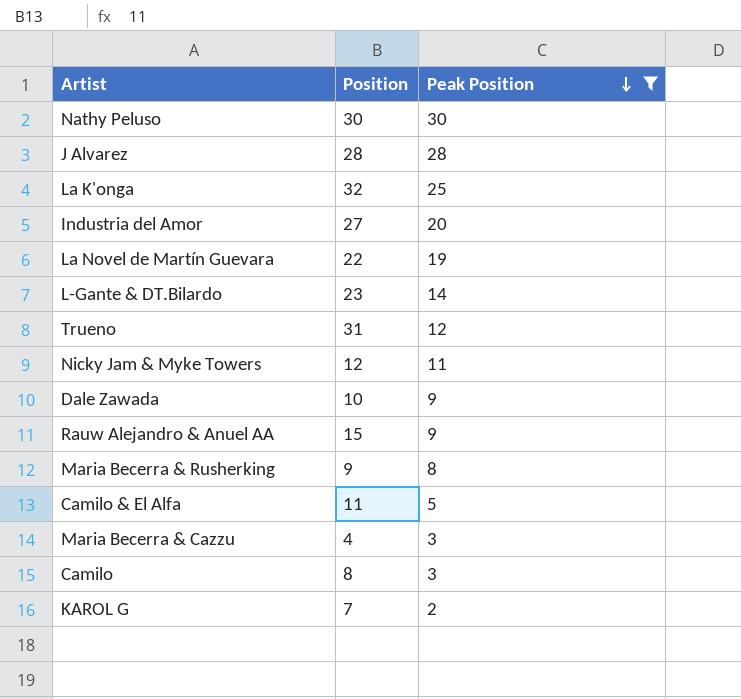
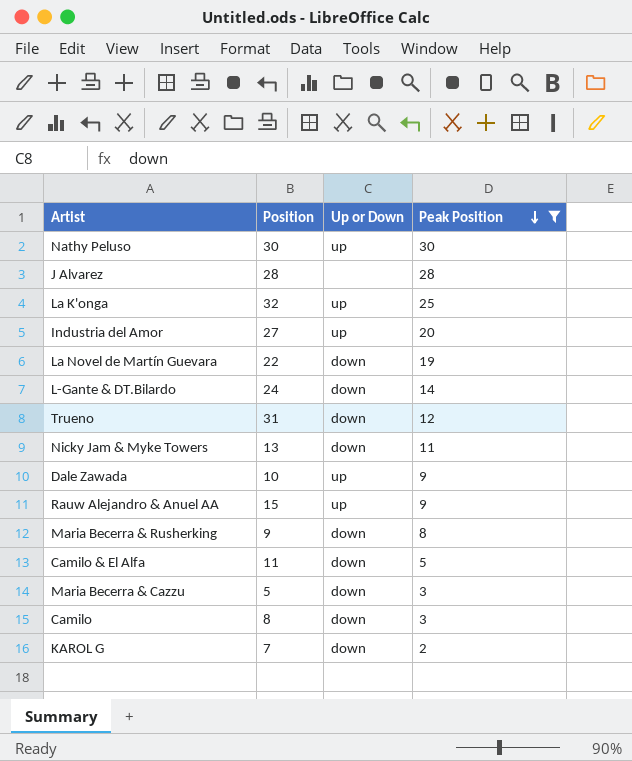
column Up or Down | position: none -> 3
L-Gante & DT.Bilardo | Position: 23 -> 24
Nicky Jam & Myke Towers | Position: 12 -> 13
Maria Becerra & Cazzu | Position: 4 -> 5

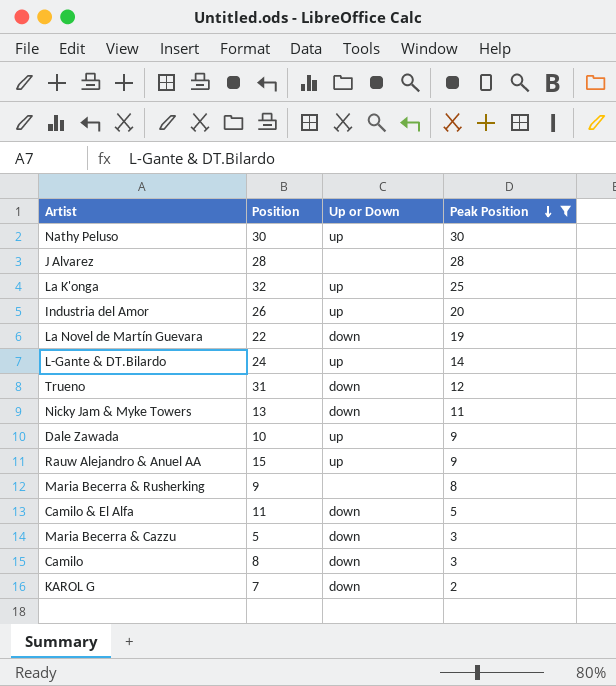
Industria del Amor | Position: 27 -> 26
L-Gante & DT.Bilardo | Up or Down: down -> up
Maria Becerra & Rusherking | Up or Down: down -> none

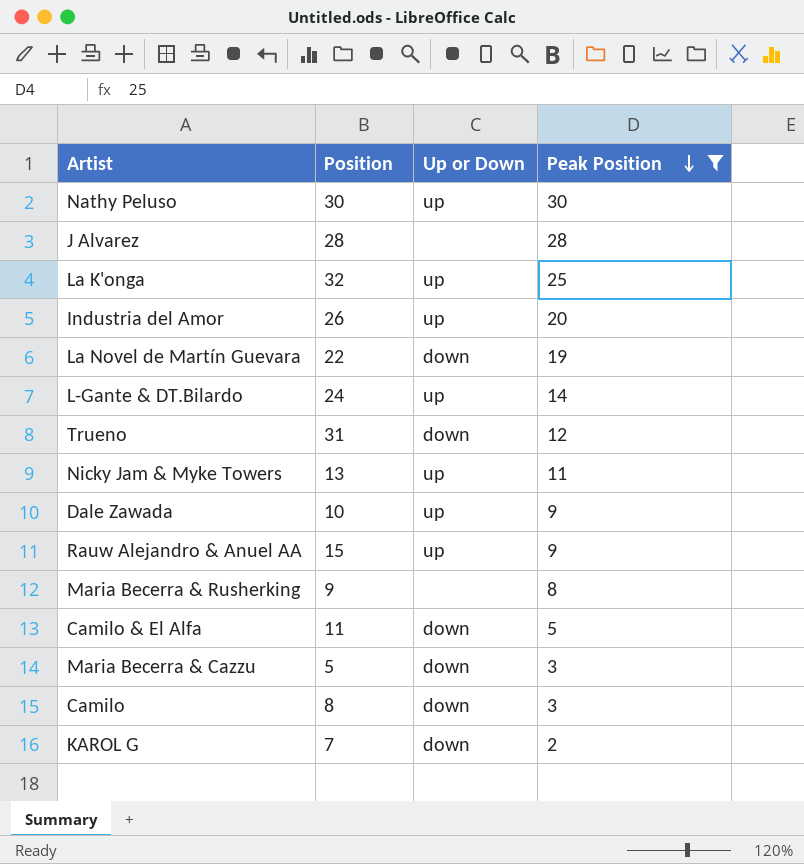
Nicky Jam & Myke Towers | Up or Down: down -> up

